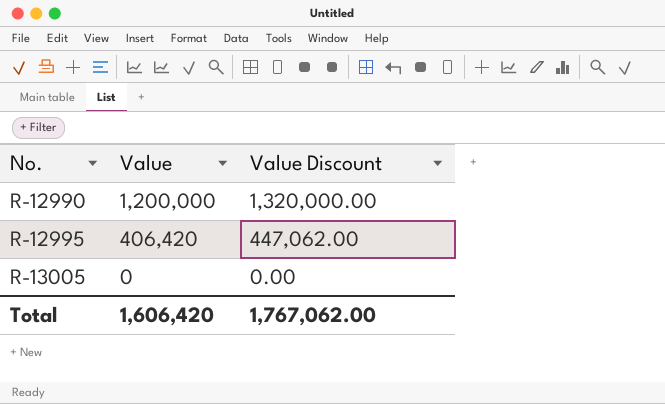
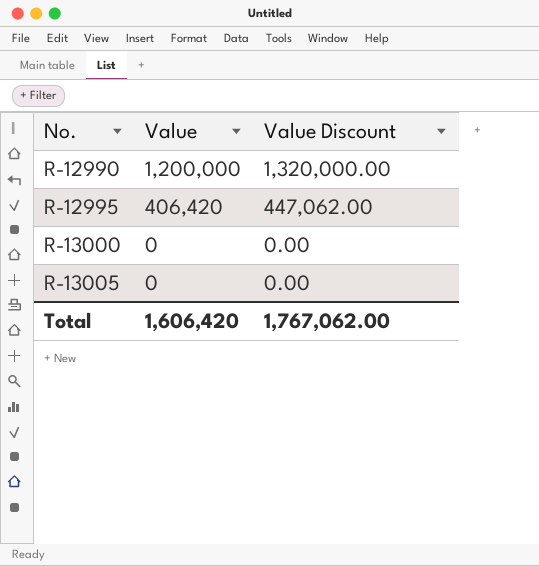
row R-13000: none -> 0 | 0.00

